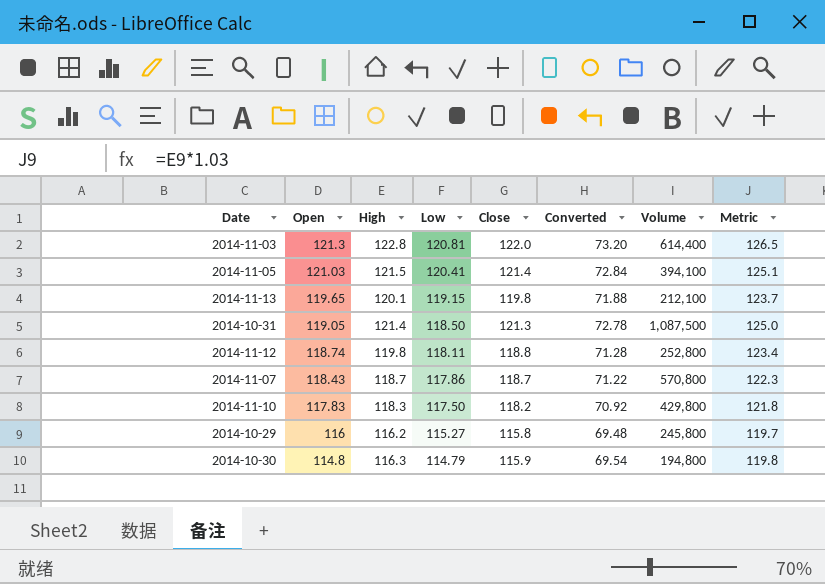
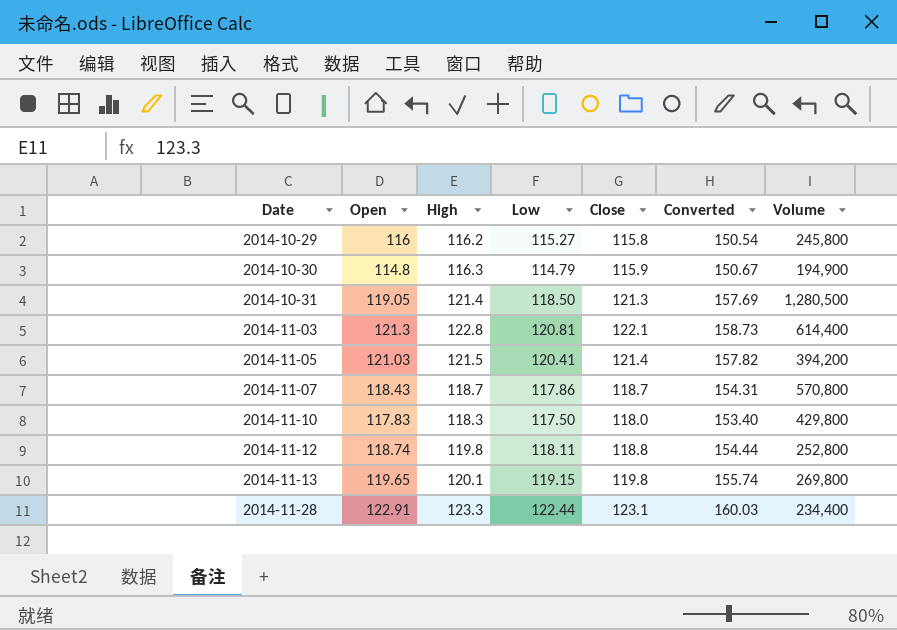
row order: Open descending -> Date ascending
column Metric | formula: [High] * 1.03 -> none
column Converted | formula: [Close] * 0.6 -> [Close] * 1.3
2014-10-30 | Volume: 194,800 -> 194,900
2014-10-31 | Volume: 1,087,500 -> 1,280,500
2014-11-03 | Close: 122.0 -> 122.1
2014-11-05 | Volume: 394,100 -> 394,200
2014-11-10 | Close: 118.2 -> 118.0
2014-11-13 | Volume: 212,100 -> 269,800
row 2014-11-28: none -> 122.91 | 123.3 | 122.44 | 123.1 | 160.03 | 234,400

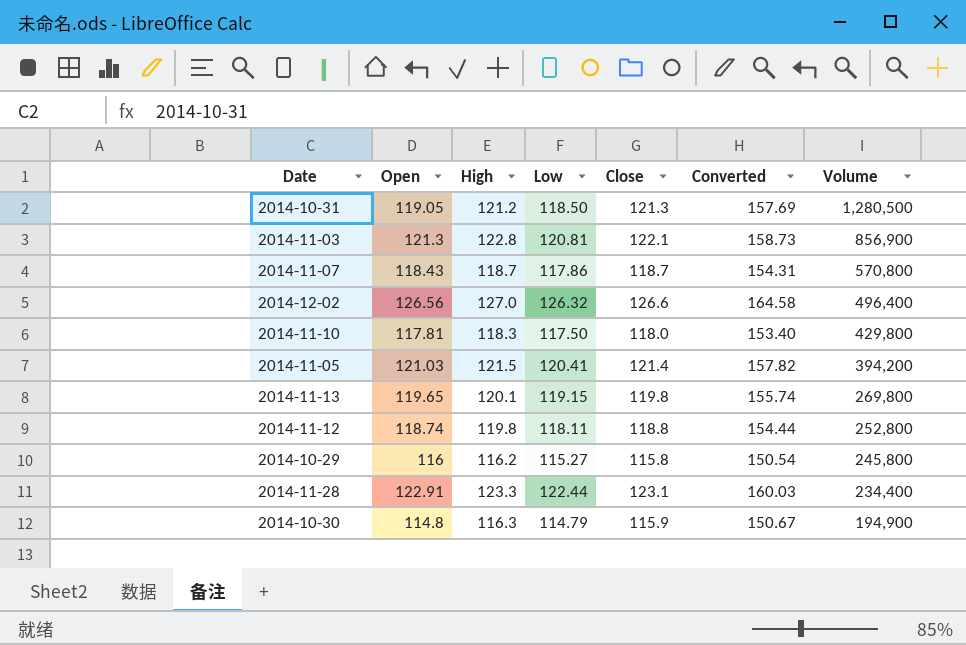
row order: Date ascending -> Volume descending
2014-10-31 | High: 121.4 -> 121.2
2014-11-03 | Volume: 614,400 -> 856,900
row 2014-12-02: none -> 126.56 | 127.0 | 126.32 | 126.6 | 164.58 | 496,400
2014-11-10 | Open: 117.83 -> 117.81

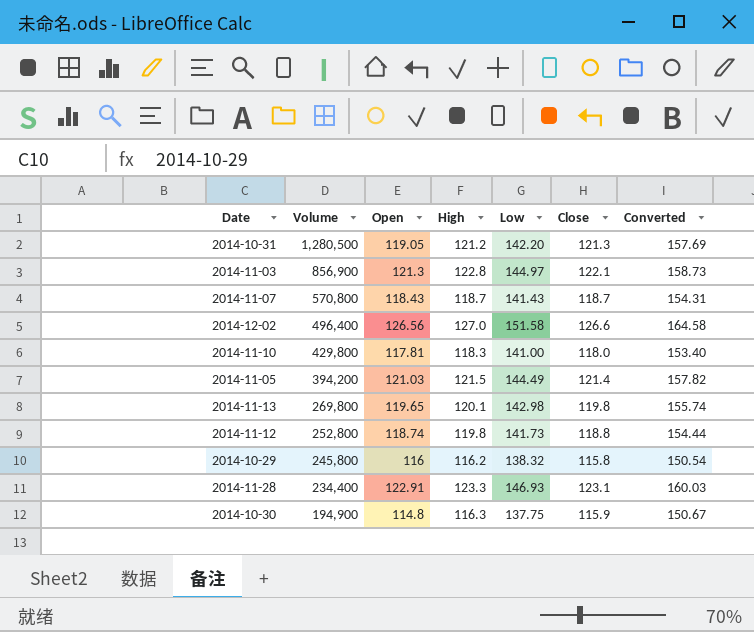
column Volume | position: 7 -> 2
2014-10-31 | Low: 118.50 -> 142.20
2014-11-03 | Low: 120.81 -> 144.97
2014-11-07 | Low: 117.86 -> 141.43
2014-12-02 | Low: 126.32 -> 151.58
2014-11-10 | Low: 117.50 -> 141.00
2014-11-05 | Low: 120.41 -> 144.49
2014-11-13 | Low: 119.15 -> 142.98
2014-11-12 | Low: 118.11 -> 141.73
2014-10-29 | Low: 115.27 -> 138.32
2014-11-28 | Low: 122.44 -> 146.93
2014-10-30 | Low: 114.79 -> 137.75

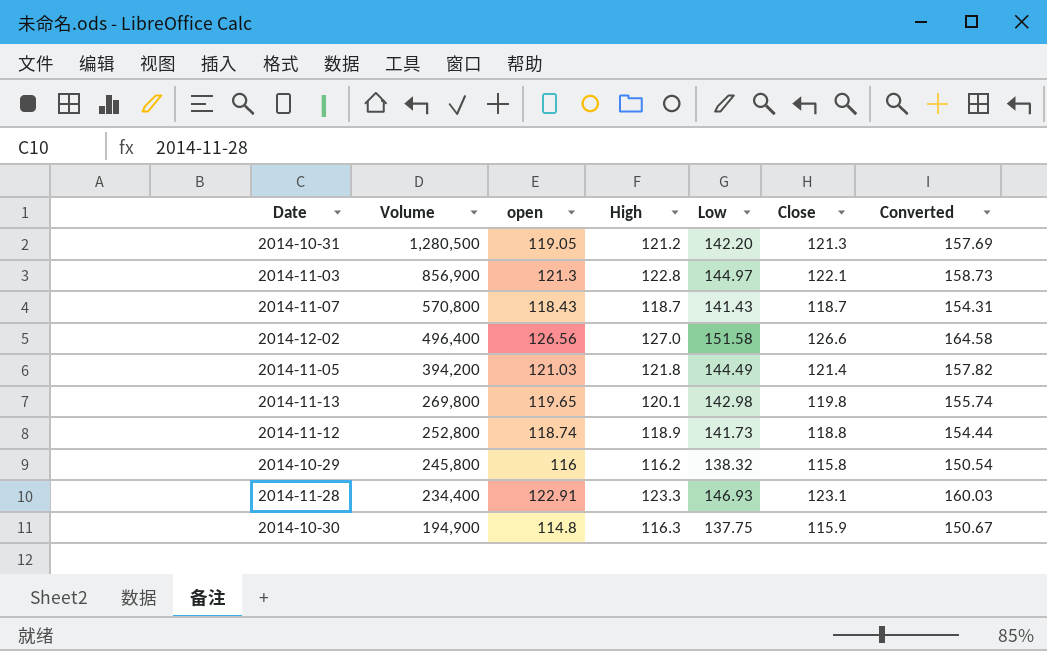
column name: Open -> open
row 2014-11-10: 429,800 | 117.81 | 118.3 | 141.00 | 118.0 | 153.40 -> none
2014-11-05 | High: 121.5 -> 121.8
2014-11-12 | High: 119.8 -> 118.9

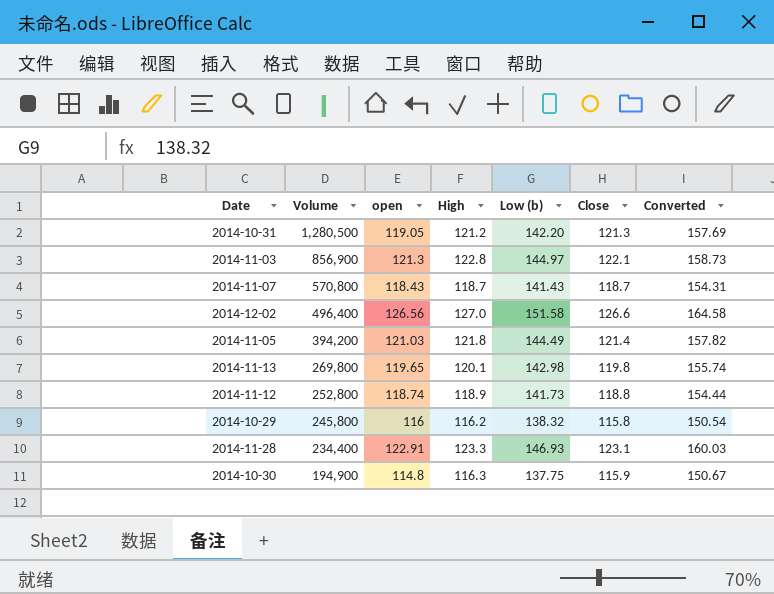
column name: Low -> Low (b)

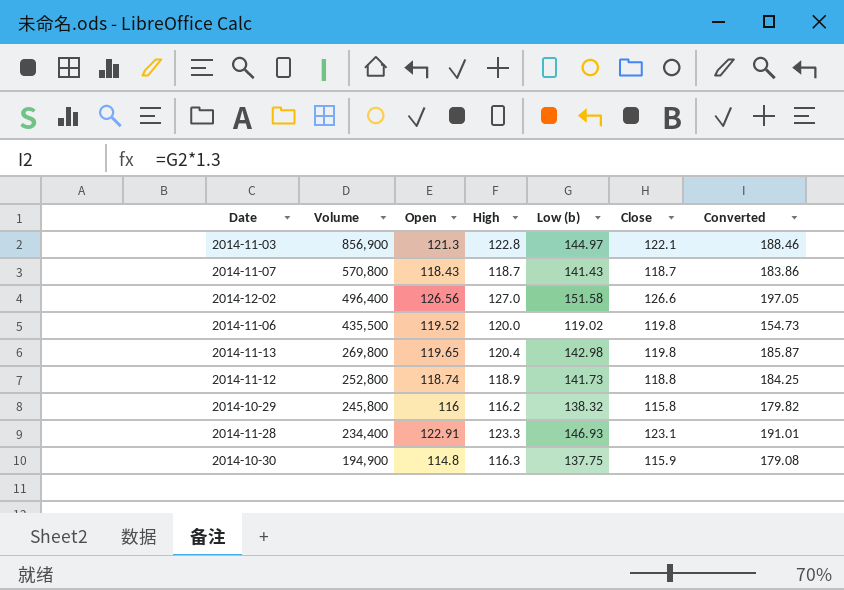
column name: open -> Open
column Converted | formula: [Close] * 1.3 -> [Low (b)] * 1.3
row 2014-10-31: 1,280,500 | 119.05 | 121.2 | 142.20 | 121.3 | 157.69 -> none
row 2014-11-05: 394,200 | 121.03 | 121.8 | 144.49 | 121.4 | 157.82 -> none
row 2014-11-06: none -> 435,500 | 119.52 | 120.0 | 119.02 | 119.8 | 154.73
2014-11-13 | High: 120.1 -> 120.4

